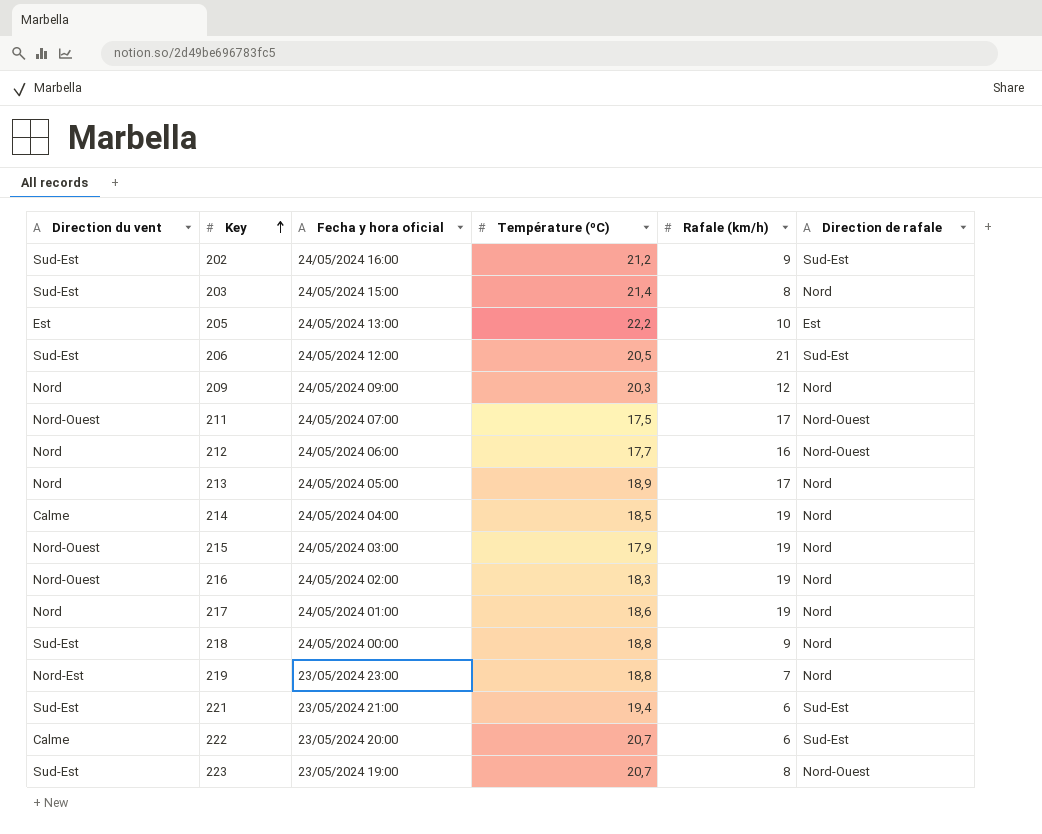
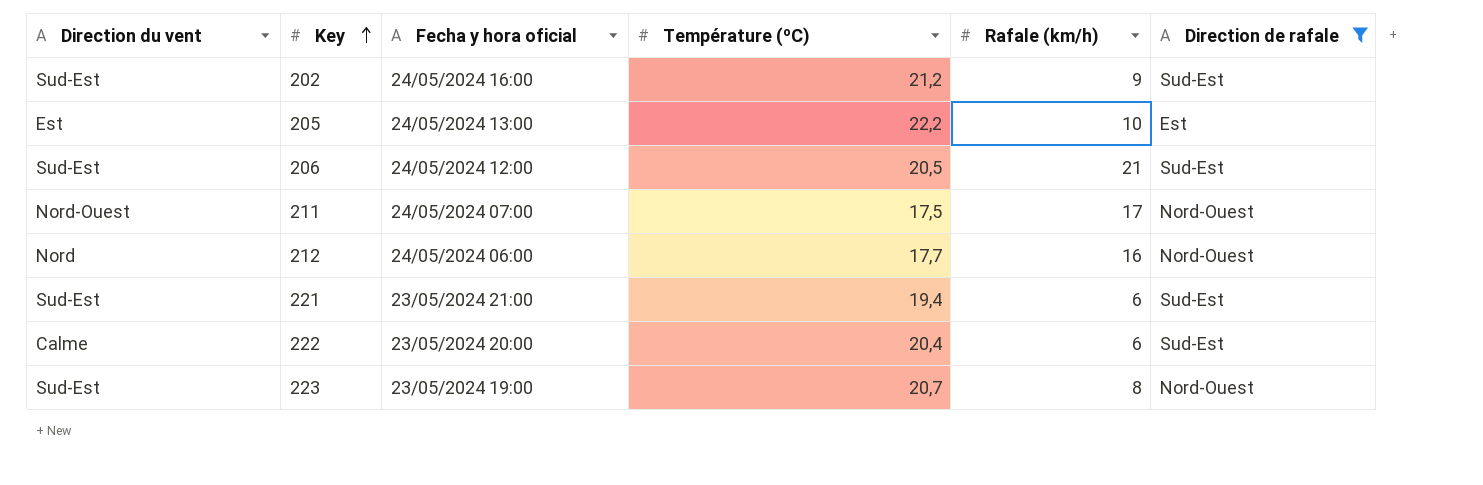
filter: none -> Direction de rafale != Nord
222 | Température (ºC): 20,7 -> 20,4

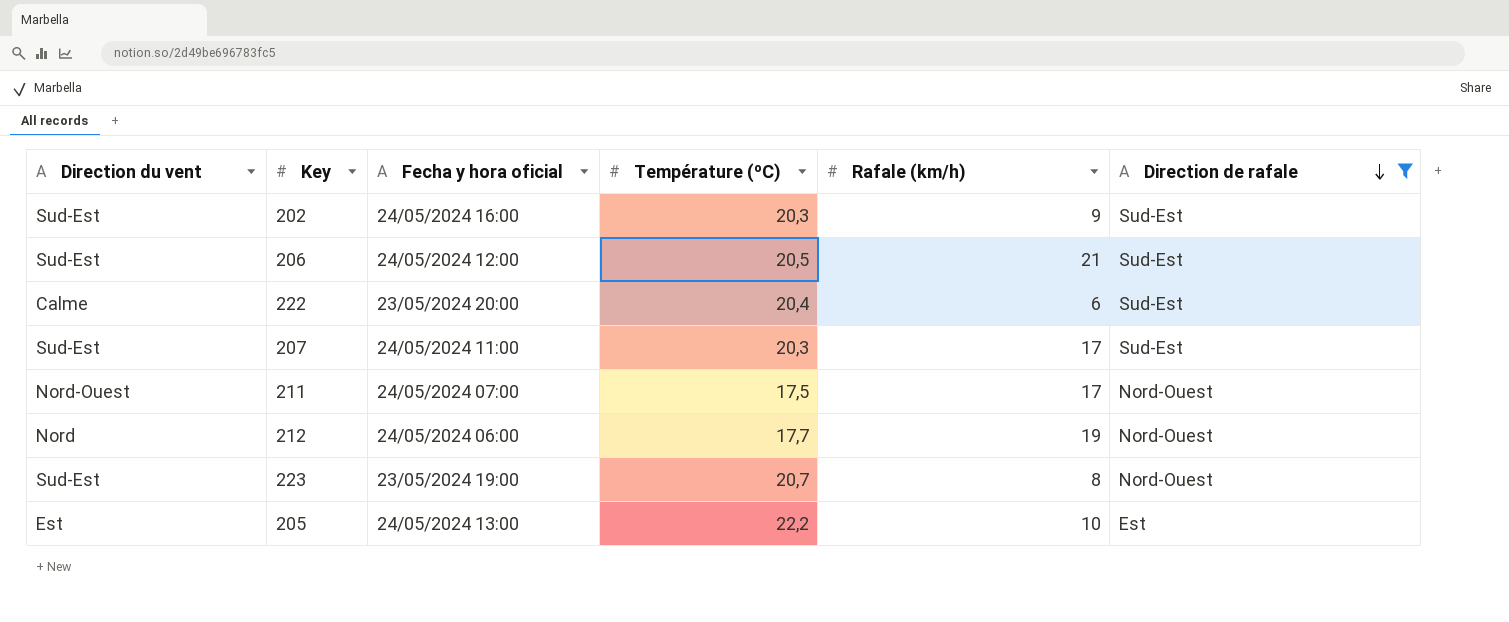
row order: Key ascending -> Direction de rafale descending
row 221: Sud-Est | 23/05/2024 21:00 | 19,4 | 6 | Sud-Est -> none
202 | Température (ºC): 21,2 -> 20,3
row 207: none -> Sud-Est | 24/05/2024 11:00 | 20,3 | 17 | Sud-Est
212 | Rafale (km/h): 16 -> 19

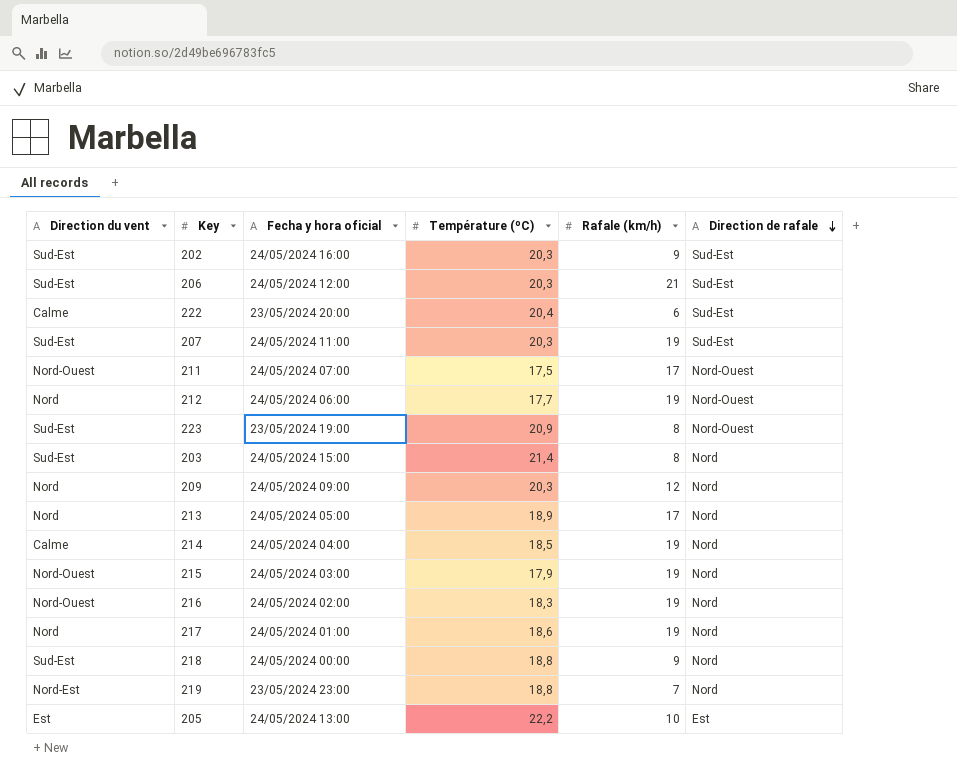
filter: Direction de rafale != Nord -> none
206 | Température (ºC): 20,5 -> 20,3
207 | Rafale (km/h): 17 -> 19
223 | Température (ºC): 20,7 -> 20,9

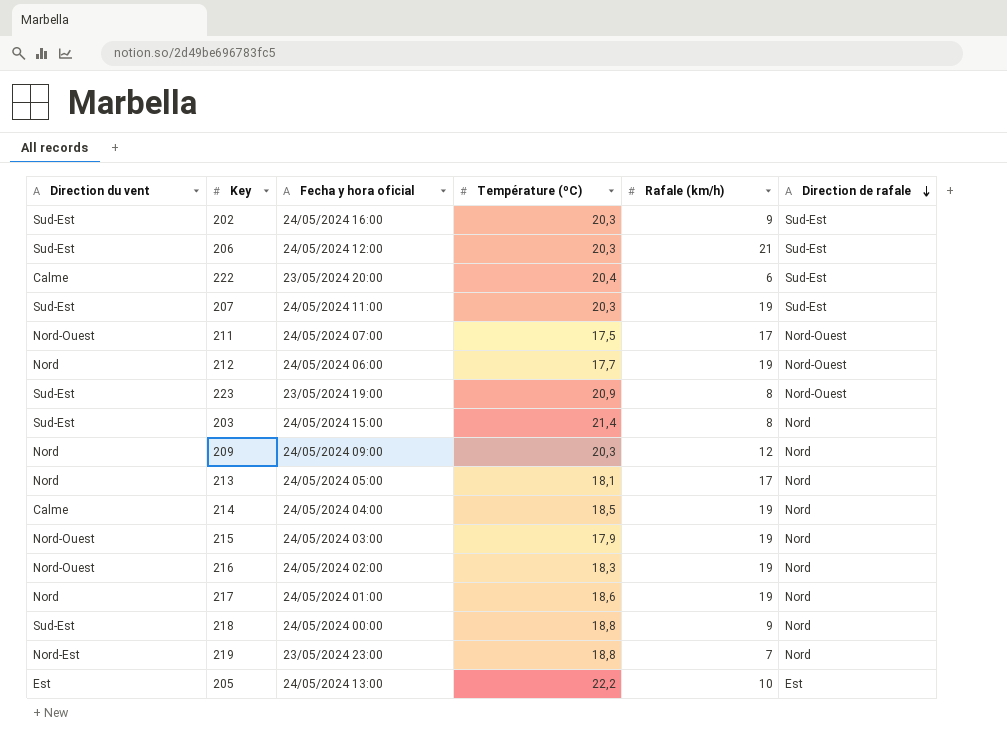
213 | Température (ºC): 18,9 -> 18,1

